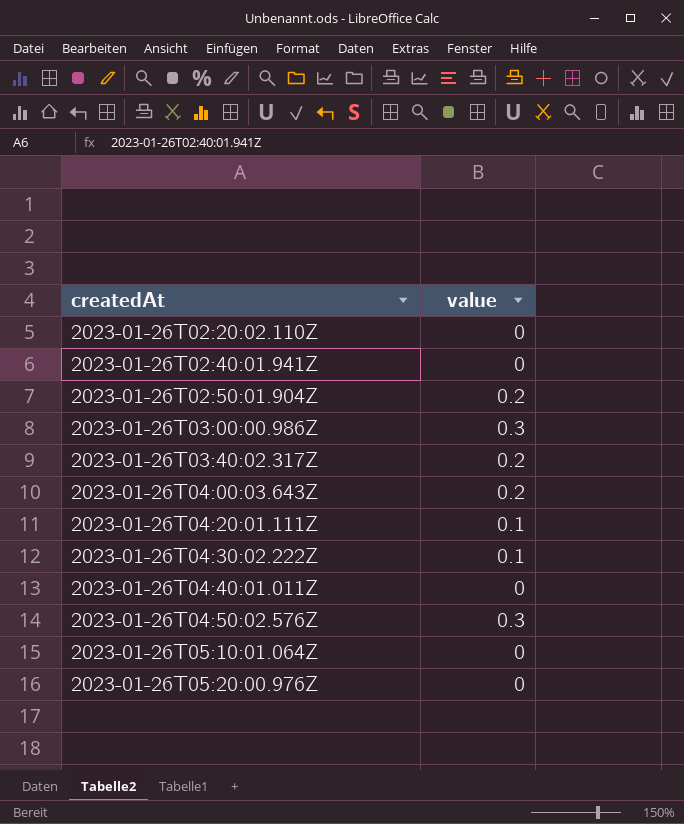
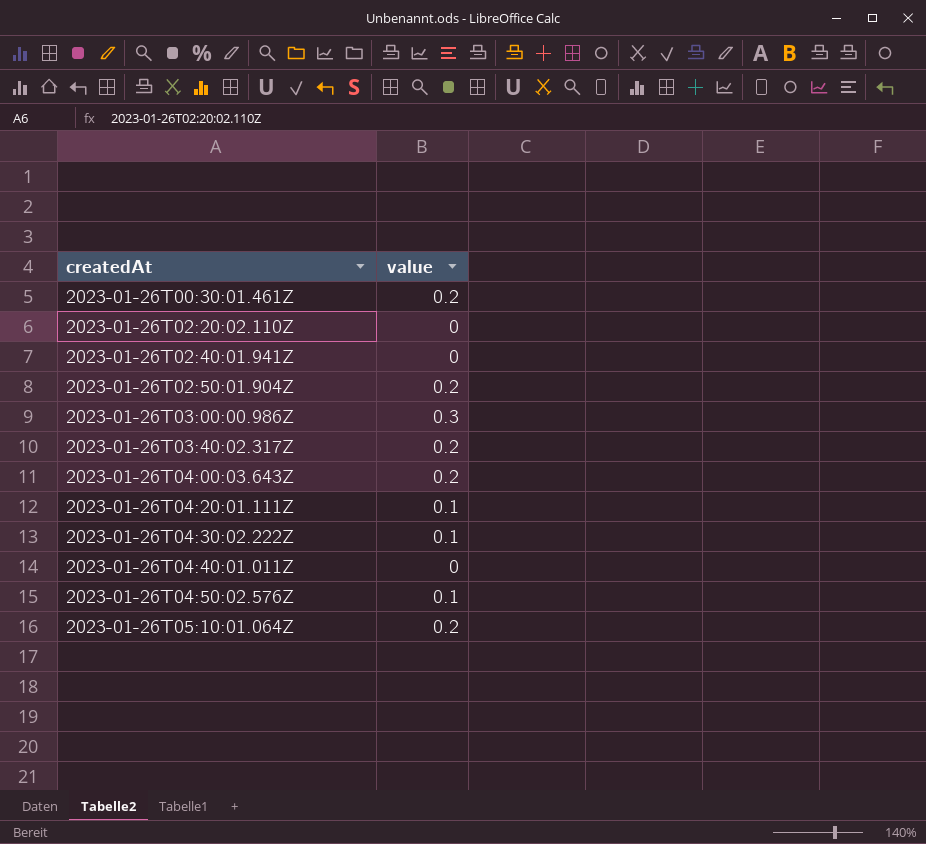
row 2023-01-26T05:20:00.976Z: 0 -> none
row 2023-01-26T00:30:01.461Z: none -> 0.2
2023-01-26T04:50:02.576Z | value: 0.3 -> 0.1
2023-01-26T05:10:01.064Z | value: 0 -> 0.2

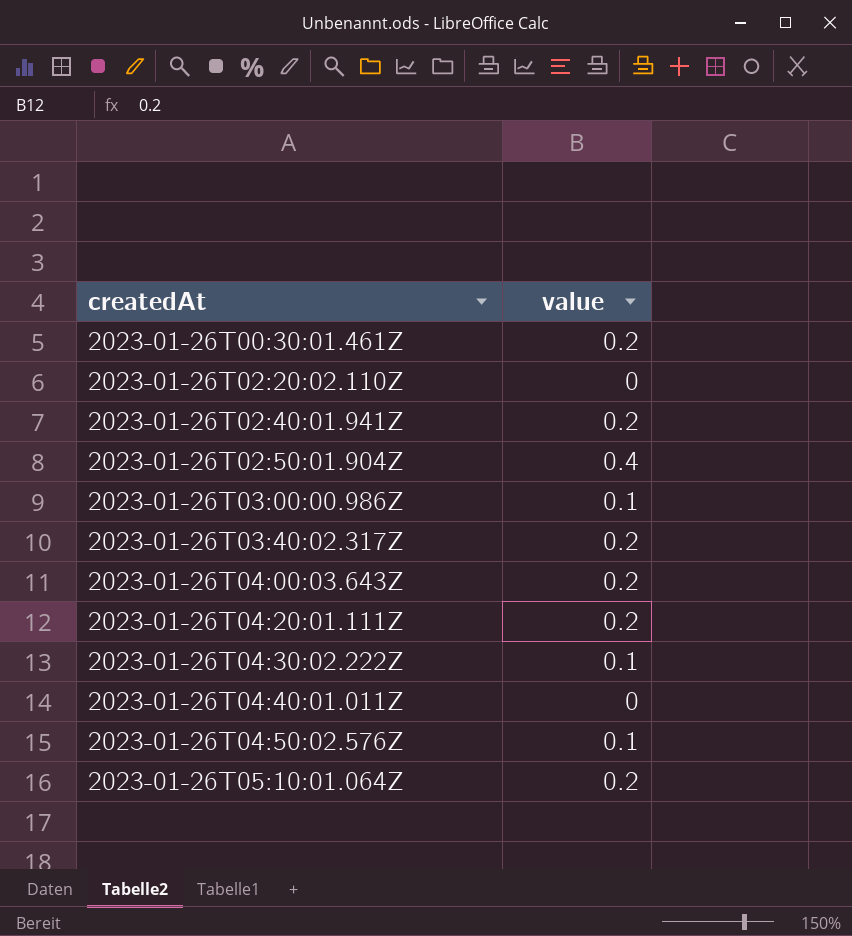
2023-01-26T02:40:01.941Z | value: 0 -> 0.2
2023-01-26T02:50:01.904Z | value: 0.2 -> 0.4
2023-01-26T03:00:00.986Z | value: 0.3 -> 0.1
2023-01-26T04:20:01.111Z | value: 0.1 -> 0.2

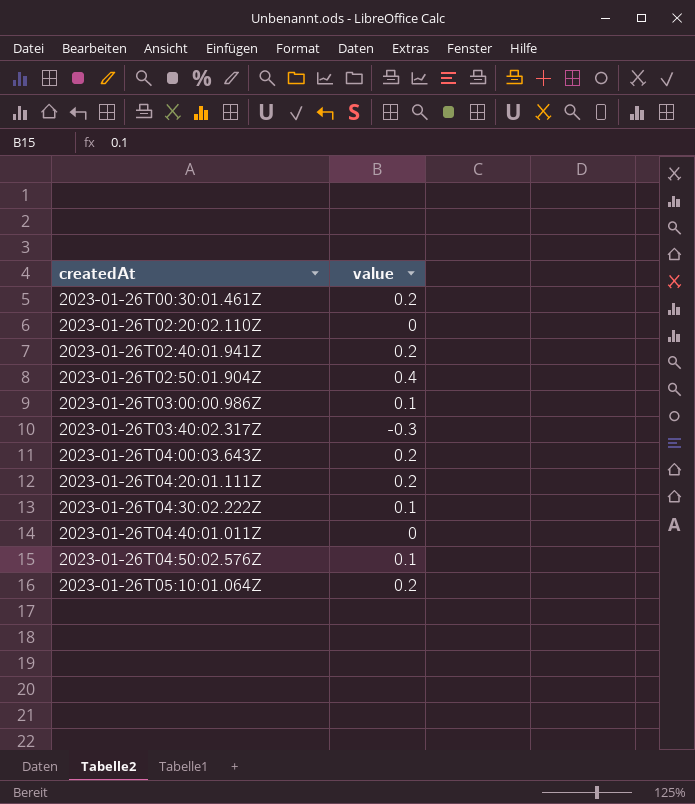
2023-01-26T03:40:02.317Z | value: 0.2 -> -0.3

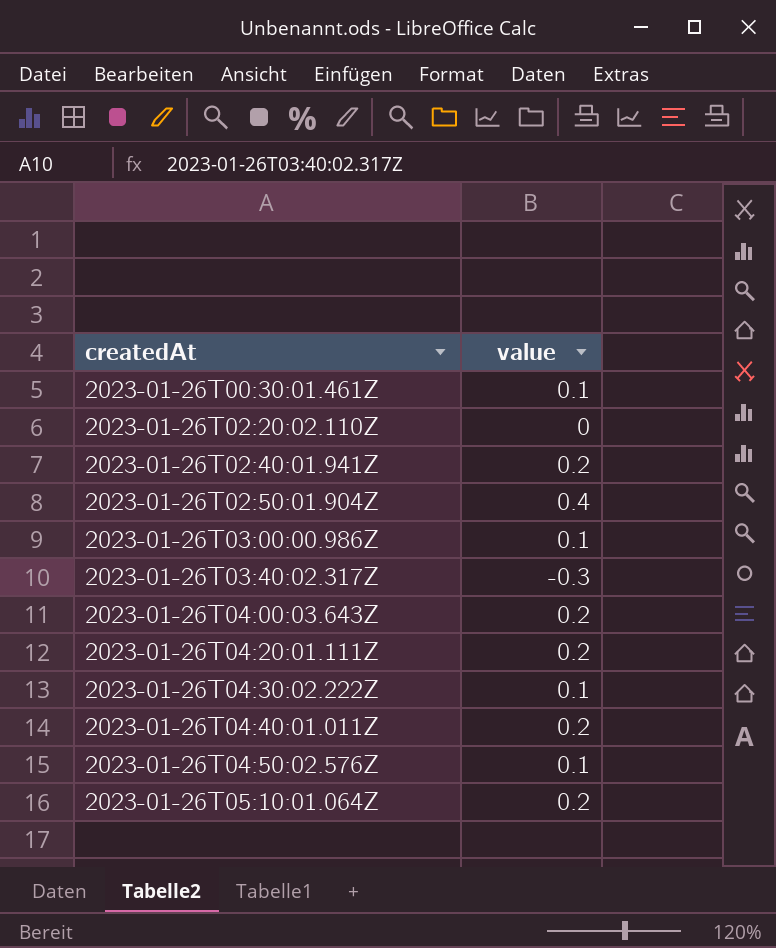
2023-01-26T00:30:01.461Z | value: 0.2 -> 0.1
2023-01-26T04:40:01.011Z | value: 0 -> 0.2

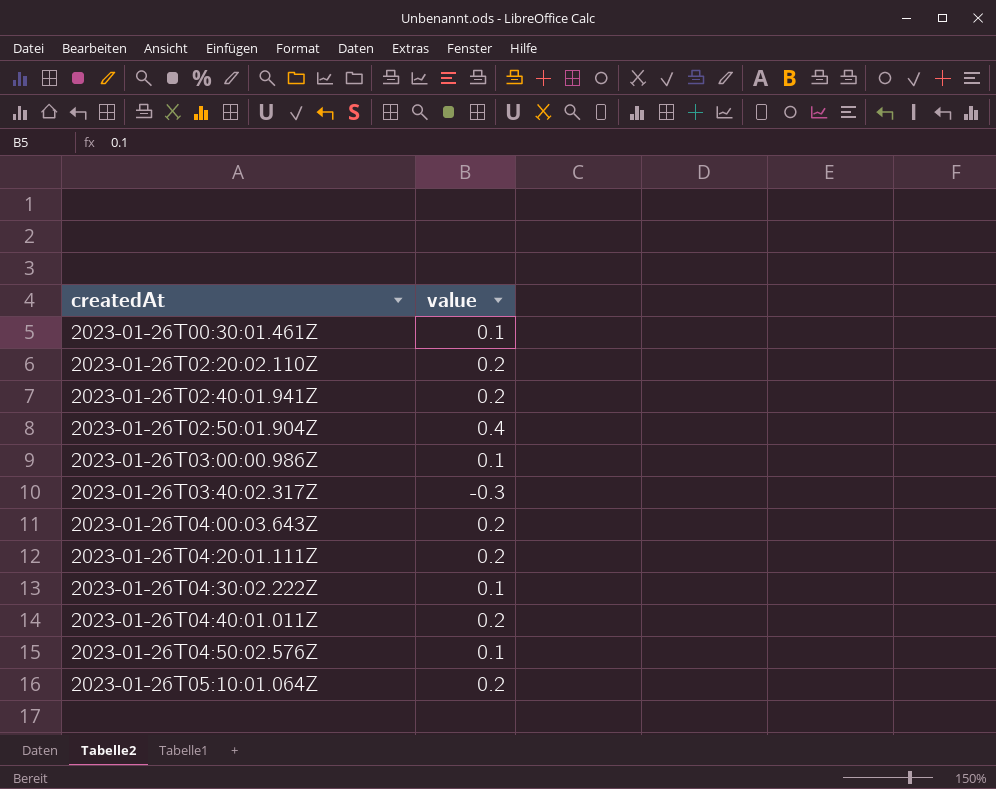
2023-01-26T02:20:02.110Z | value: 0 -> 0.2

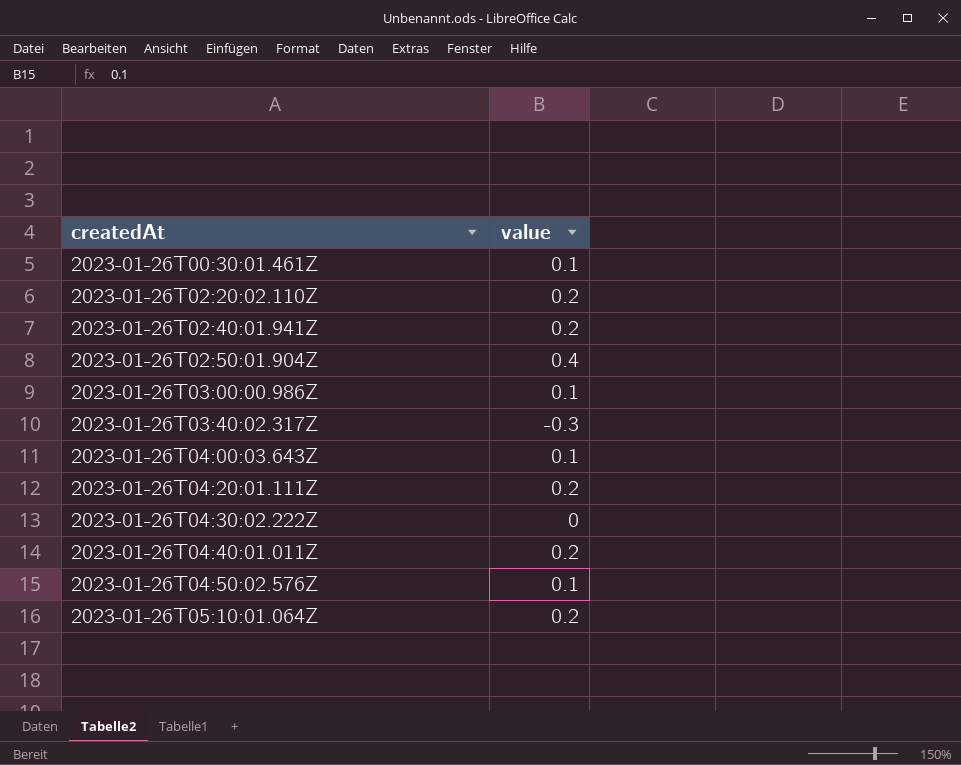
2023-01-26T04:00:03.643Z | value: 0.2 -> 0.1
2023-01-26T04:30:02.222Z | value: 0.1 -> 0

